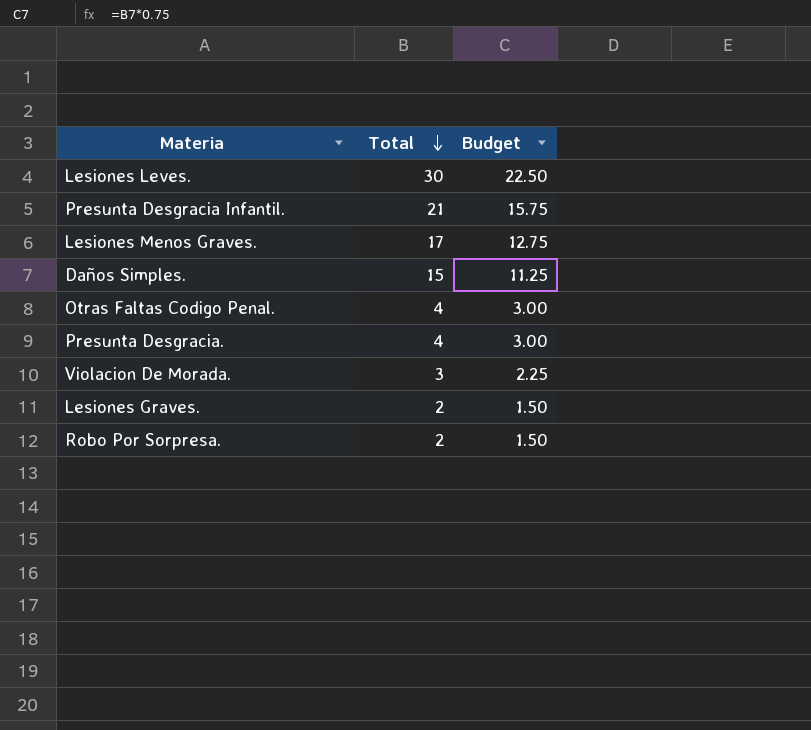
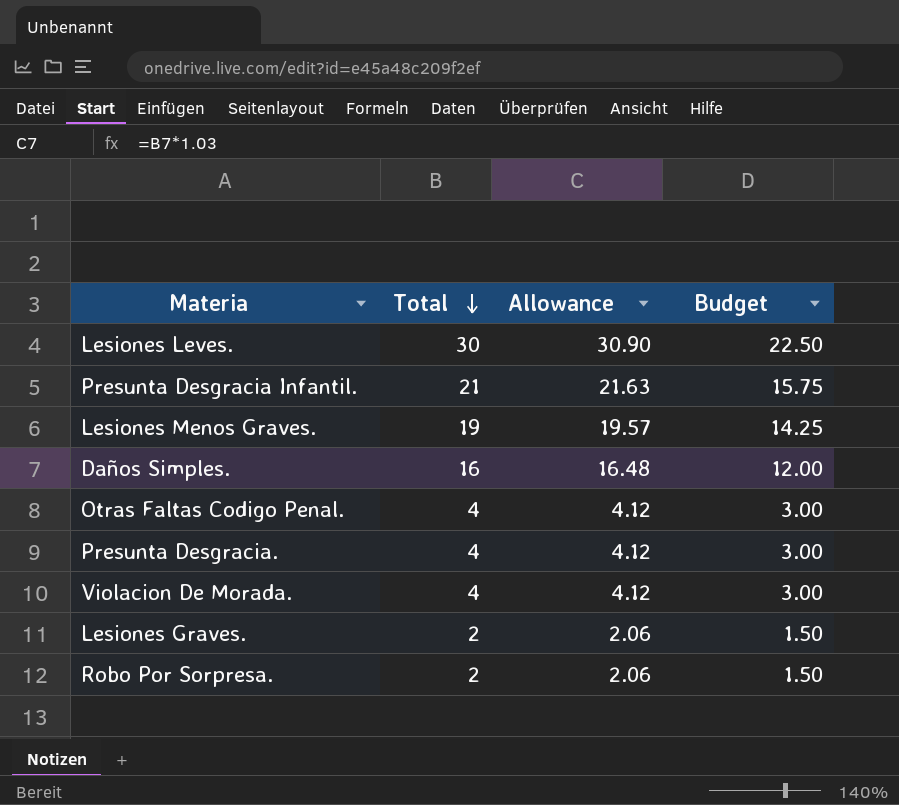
column Allowance | formula: none -> [Total] * 1.03
Lesiones Menos Graves. | Total: 17 -> 19
Lesiones Menos Graves. | Budget: 12.75 -> 14.25
Daños Simples. | Total: 15 -> 16
Daños Simples. | Budget: 11.25 -> 12.00
Violacion De Morada. | Total: 3 -> 4
Violacion De Morada. | Budget: 2.25 -> 3.00

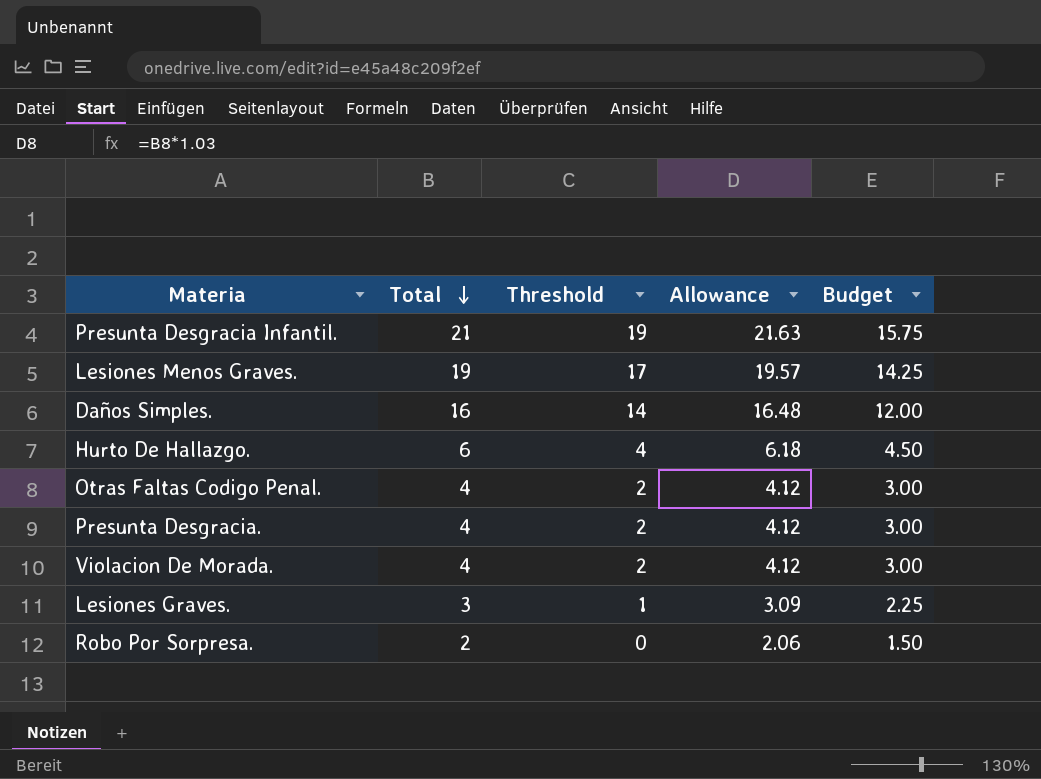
column Threshold | formula: none -> [Total] - 2
row Lesiones Leves.: 30 | 30.90 | 22.50 -> none
row Hurto De Hallazgo.: none -> 6 | 4 | 6.18 | 4.50
Lesiones Graves. | Total: 2 -> 3
Lesiones Graves. | Allowance: 2.06 -> 3.09
Lesiones Graves. | Budget: 1.50 -> 2.25

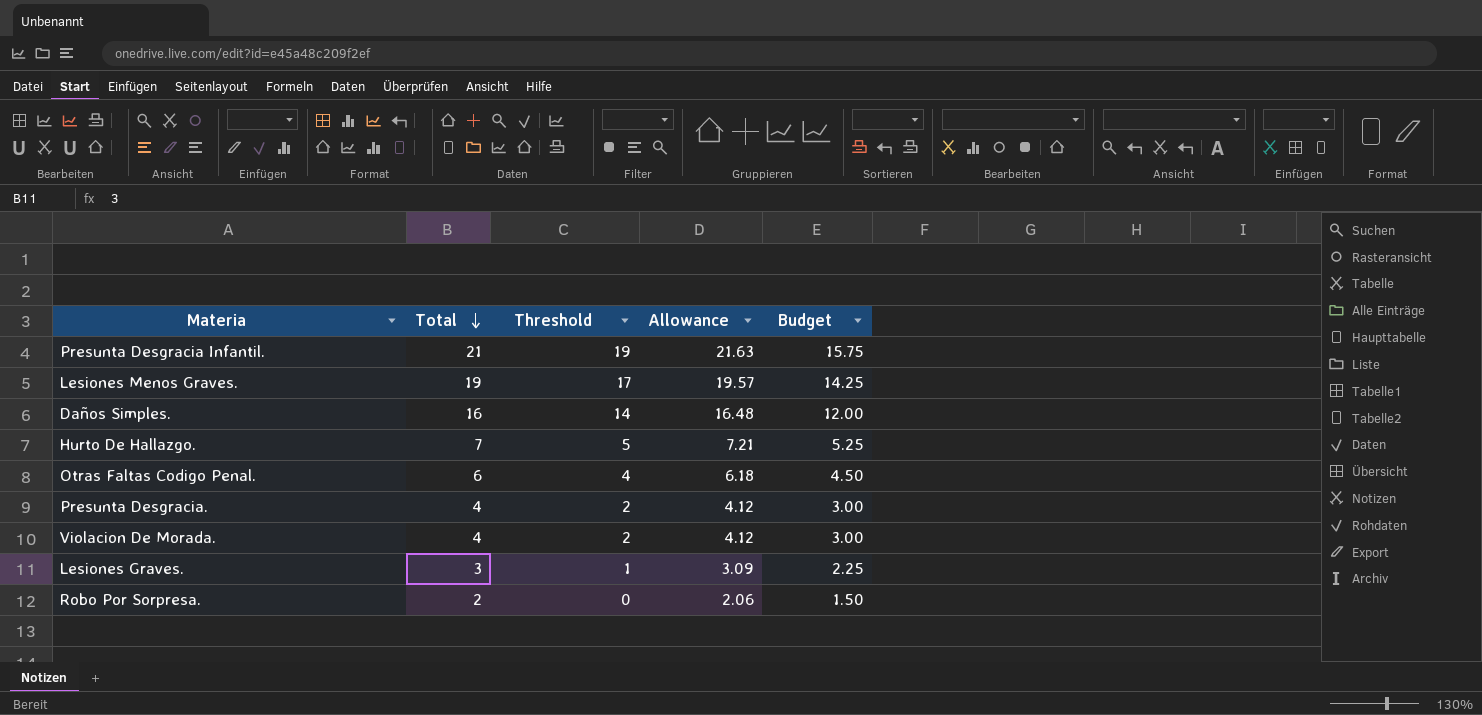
Hurto De Hallazgo. | Total: 6 -> 7
Hurto De Hallazgo. | Threshold: 4 -> 5
Hurto De Hallazgo. | Allowance: 6.18 -> 7.21
Hurto De Hallazgo. | Budget: 4.50 -> 5.25
Otras Faltas Codigo Penal. | Total: 4 -> 6
Otras Faltas Codigo Penal. | Threshold: 2 -> 4
Otras Faltas Codigo Penal. | Allowance: 4.12 -> 6.18
Otras Faltas Codigo Penal. | Budget: 3.00 -> 4.50

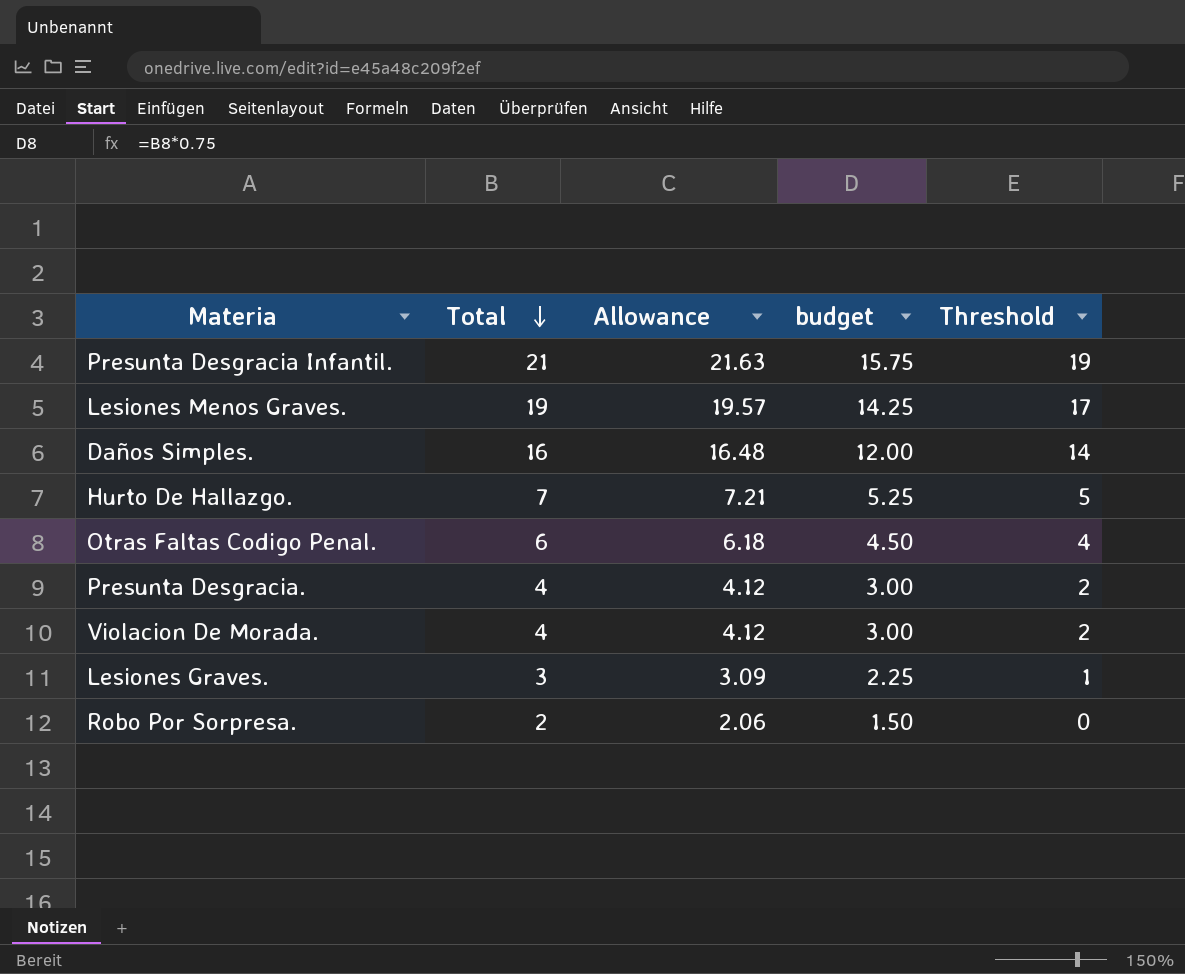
column name: Budget -> budget
column Threshold | position: 3 -> 5

